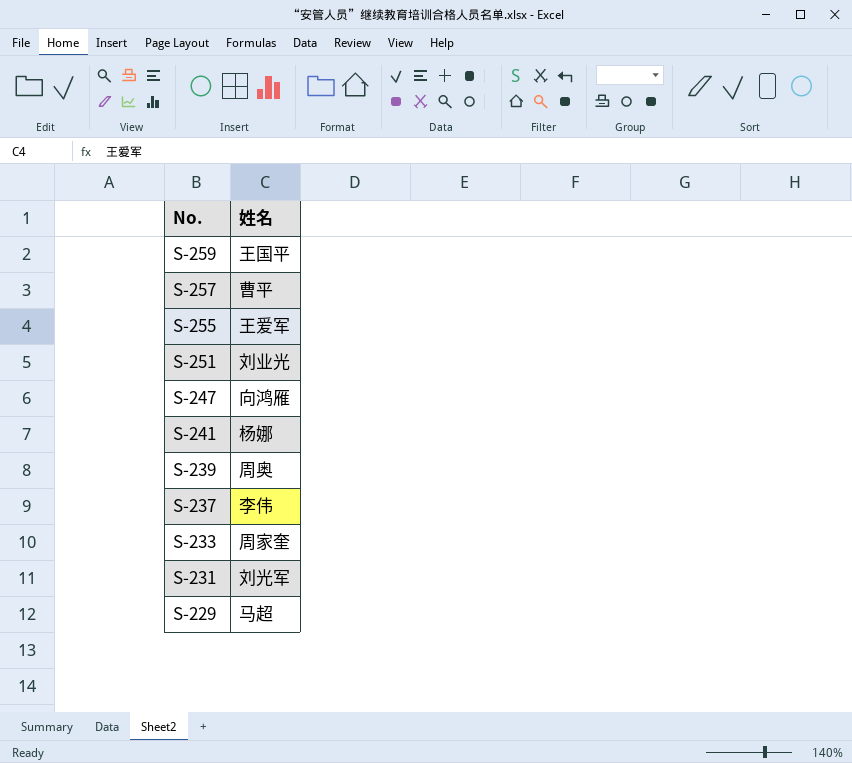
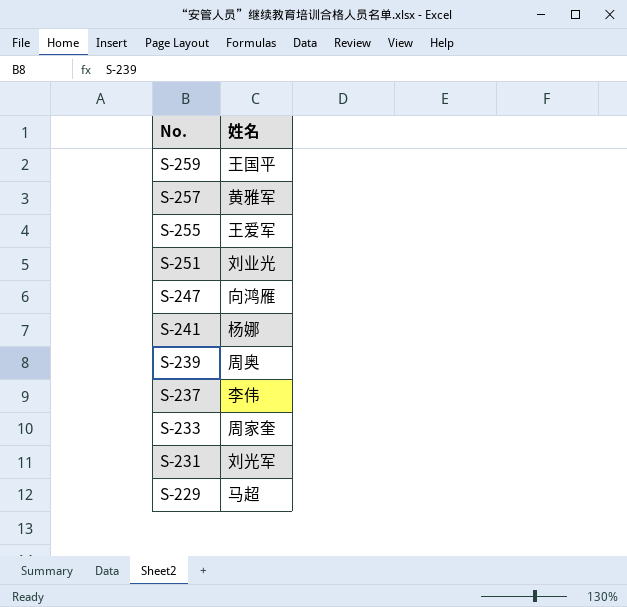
S-257 | 姓名: 曹平 -> 黄雅军

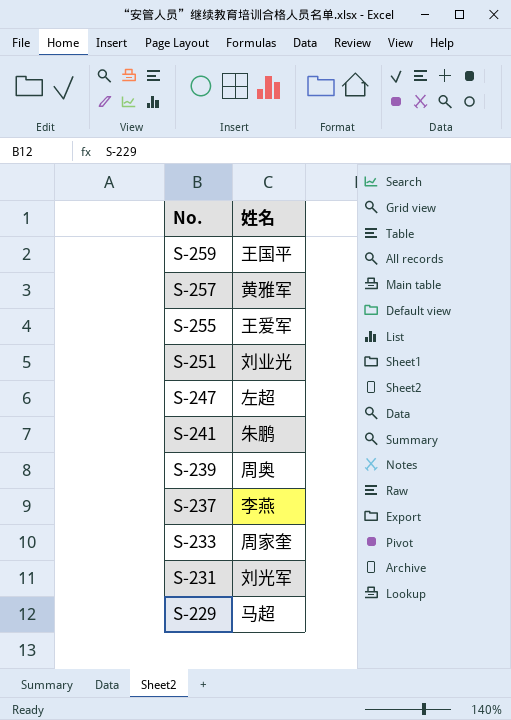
S-247 | 姓名: 向鸿雁 -> 左超
S-241 | 姓名: 杨娜 -> 朱鹏
S-237 | 姓名: 李伟 -> 李燕

